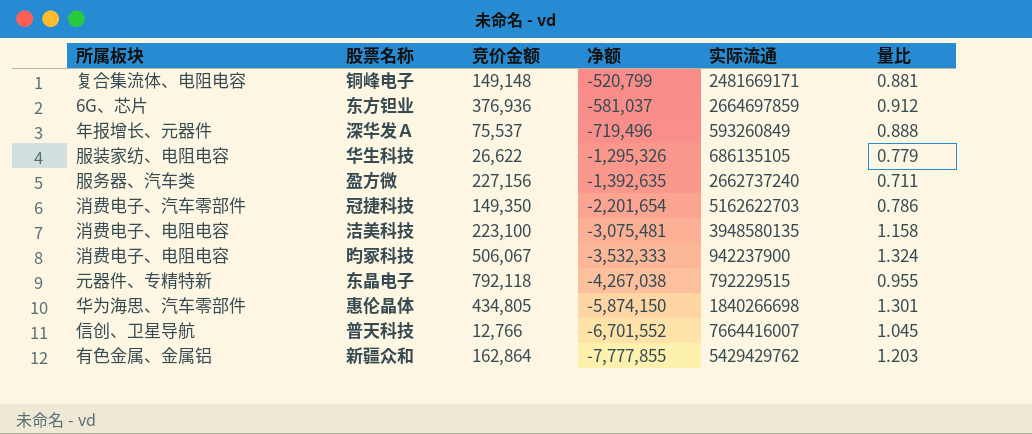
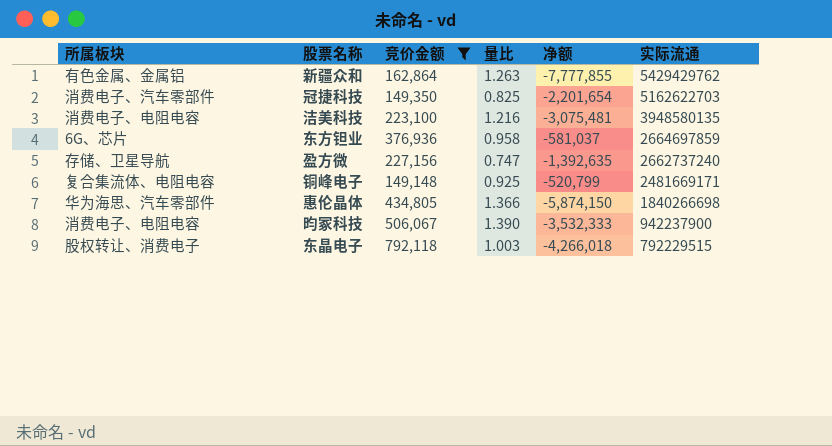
filter: none -> 竞价金额 >= 149,148
row order: 净额 descending -> 实际流通 descending
column 量比 | position: 6 -> 4
新疆众和 | 量比: 1.203 -> 1.263
冠捷科技 | 量比: 0.786 -> 0.825
洁美科技 | 量比: 1.158 -> 1.216
东方钽业 | 量比: 0.912 -> 0.958
盈方微 | 所属板块: 服务器、汽车类 -> 存储、卫星导航
盈方微 | 量比: 0.711 -> 0.747
铜峰电子 | 量比: 0.881 -> 0.925
惠伦晶体 | 量比: 1.301 -> 1.366
昀冢科技 | 量比: 1.324 -> 1.390
东晶电子 | 所属板块: 元器件、专精特新 -> 股权转让、消费电子
东晶电子 | 量比: 0.955 -> 1.003
东晶电子 | 净额: -4,267,038 -> -4,266,018

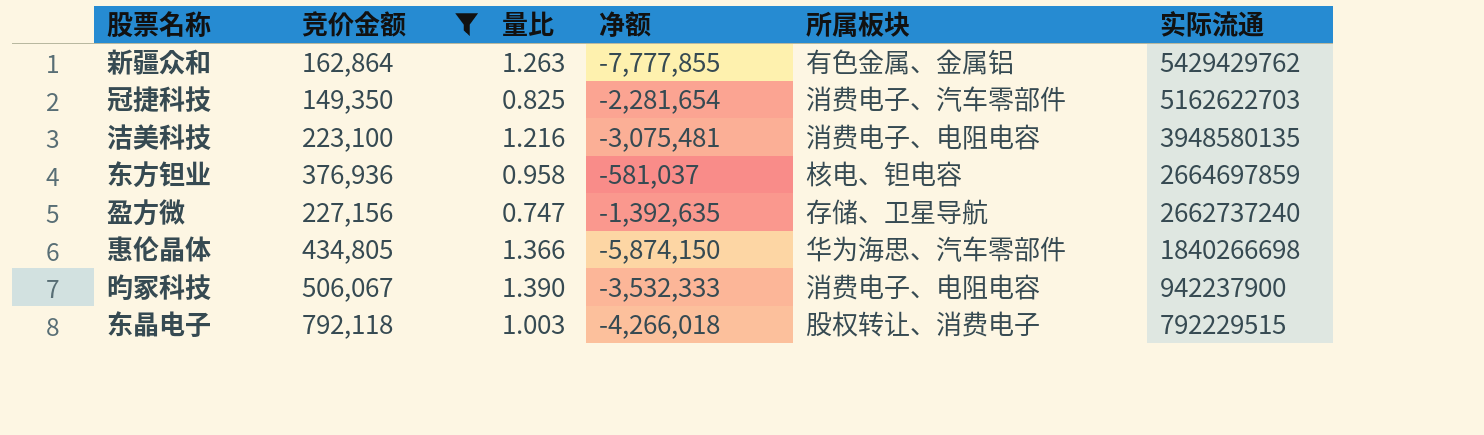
column 所属板块 | position: 1 -> 5
row 铜峰电子: 复合集流体、电阻电容 | 149,148 | 0.925 | -520,799 | 2481669171 -> none
冠捷科技 | 净额: -2,201,654 -> -2,281,654
东方钽业 | 所属板块: 6G、芯片 -> 核电、钽电容

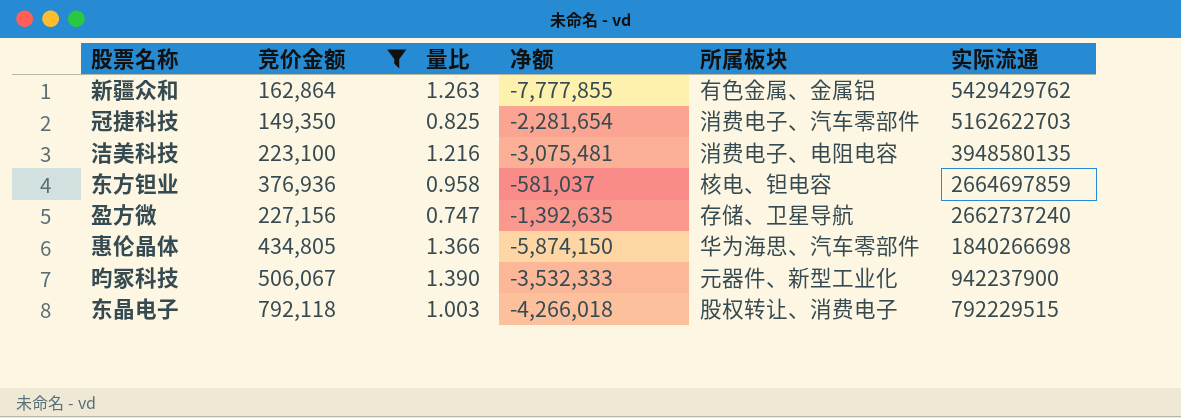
昀冢科技 | 所属板块: 消费电子、电阻电容 -> 元器件、新型工业化

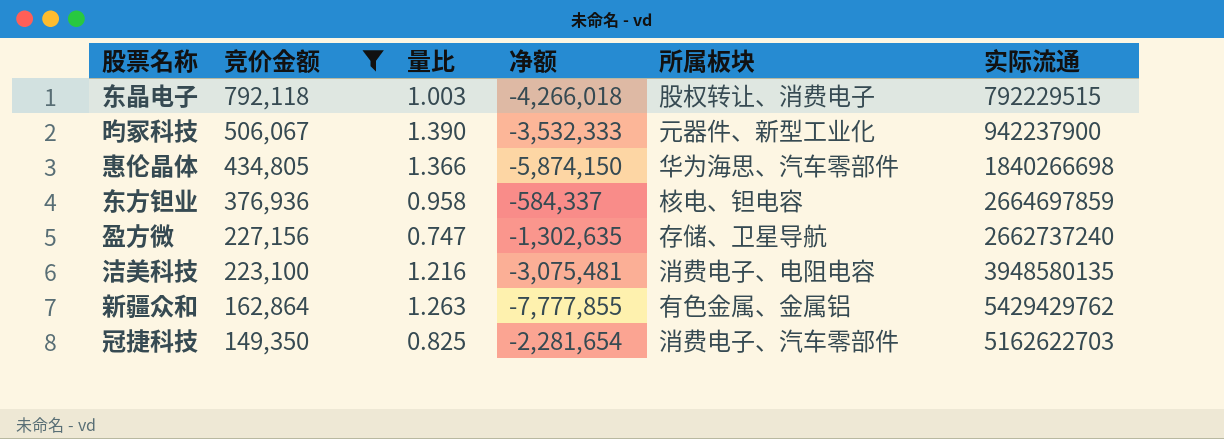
row order: 实际流通 descending -> 竞价金额 descending
东方钽业 | 净额: -581,037 -> -584,337
盈方微 | 净额: -1,392,635 -> -1,302,635

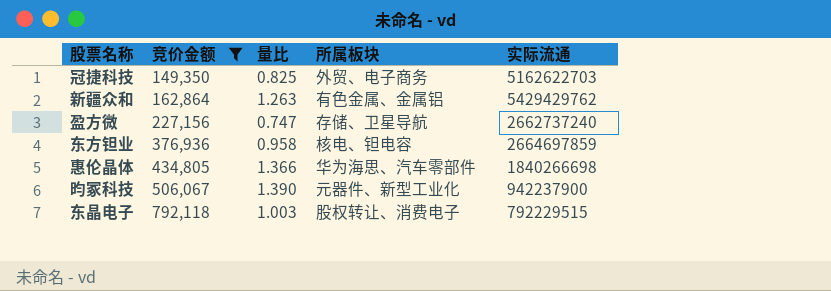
row order: 竞价金额 descending -> 竞价金额 ascending
column 净额 | position: 4 -> none
row 洁美科技: 223,100 | 1.216 | -3,075,481 | 消费电子、电阻电容 | 3948580135 -> none
冠捷科技 | 所属板块: 消费电子、汽车零部件 -> 外贸、电子商务

